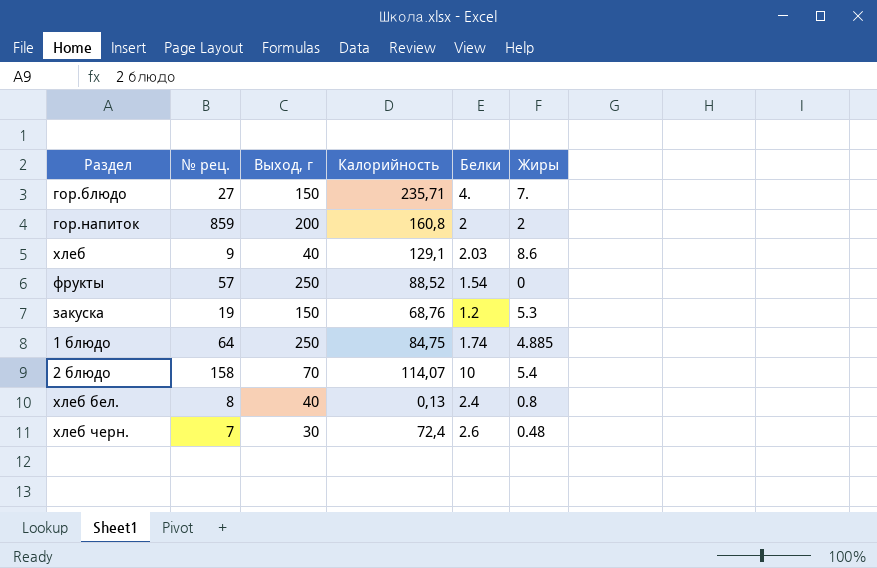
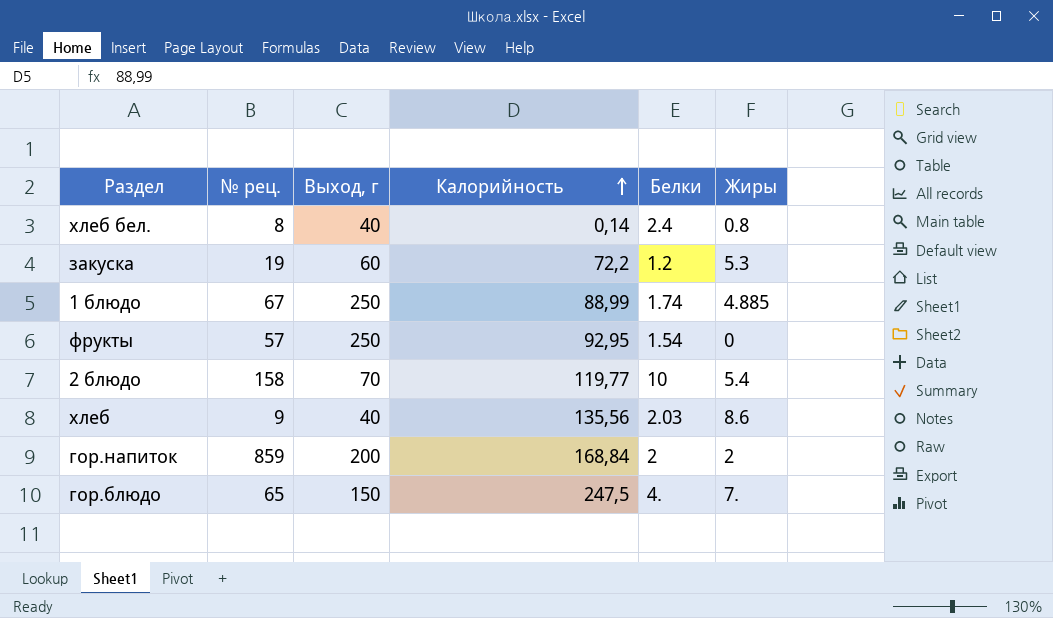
row order: none -> Калорийность ascending
row хлеб черн.: 7 | 30 | 72,4 | 2.6 | 0.48 -> none
хлеб бел. | Калорийность: 0,13 -> 0,14
закуска | Выход, г: 150 -> 60
закуска | Калорийность: 68,76 -> 72,2
1 блюдо | № рец.: 64 -> 67
1 блюдо | Калорийность: 84,75 -> 88,99
фрукты | Калорийность: 88,52 -> 92,95
2 блюдо | Калорийность: 114,07 -> 119,77
хлеб | Калорийность: 129,1 -> 135,56
гор.напиток | Калорийность: 160,8 -> 168,84
гор.блюдо | № рец.: 27 -> 65
гор.блюдо | Калорийность: 235,71 -> 247,5

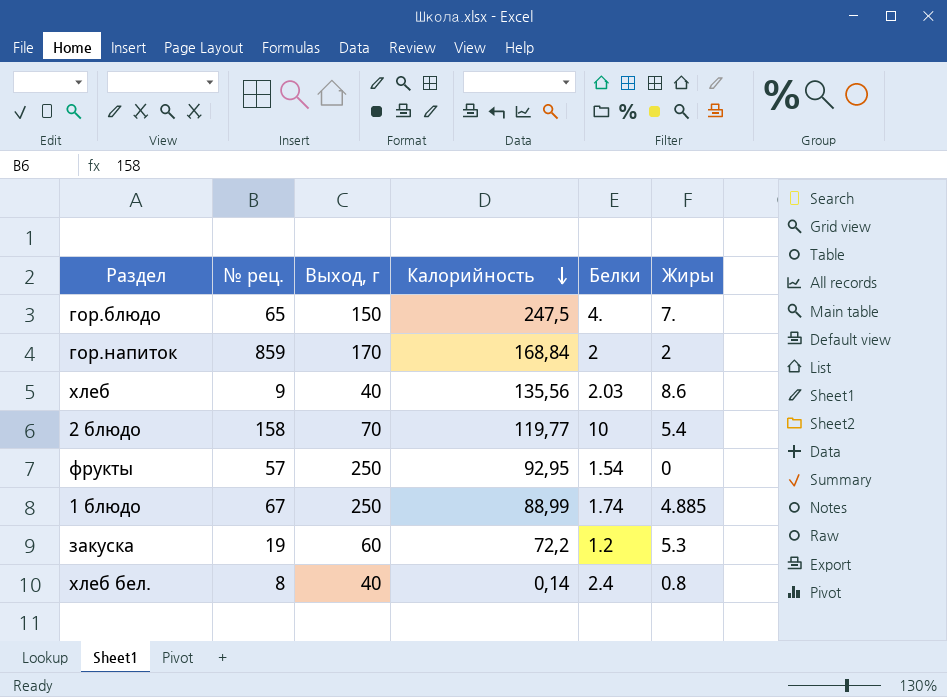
row order: Калорийность ascending -> Калорийность descending
гор.напиток | Выход, г: 200 -> 170

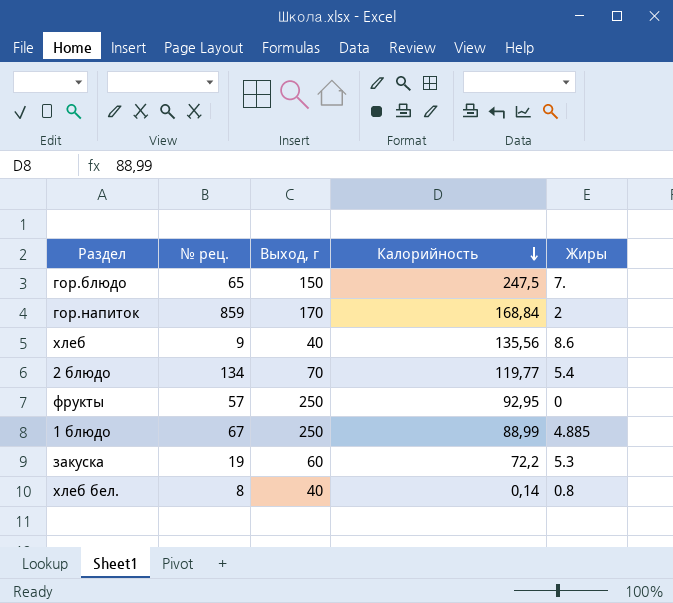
column Белки | position: 5 -> none
2 блюдо | № рец.: 158 -> 134

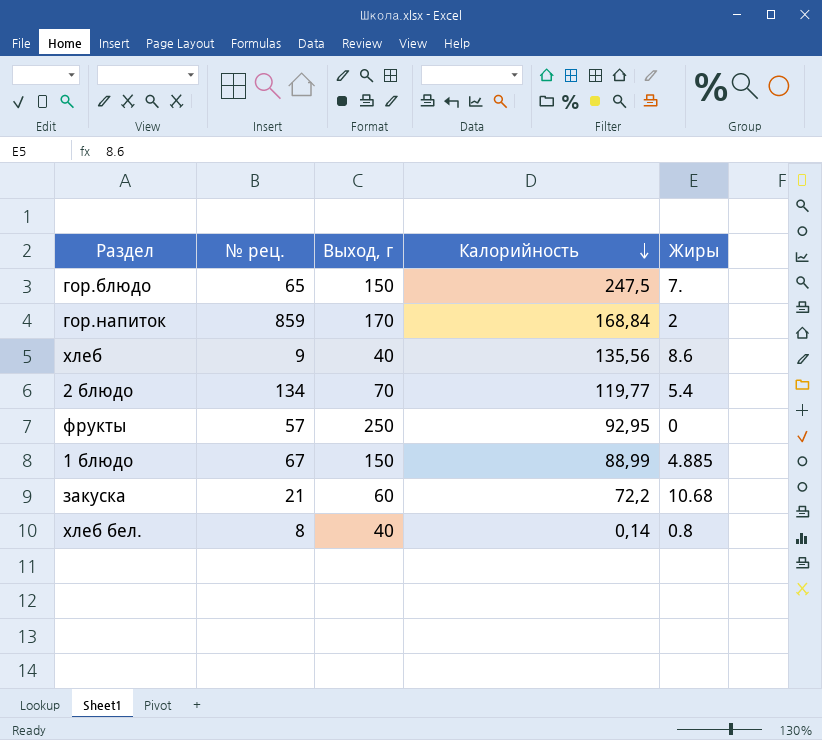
1 блюдо | Выход, г: 250 -> 150
закуска | № рец.: 19 -> 21
закуска | Жиры: 5.3 -> 10.68

